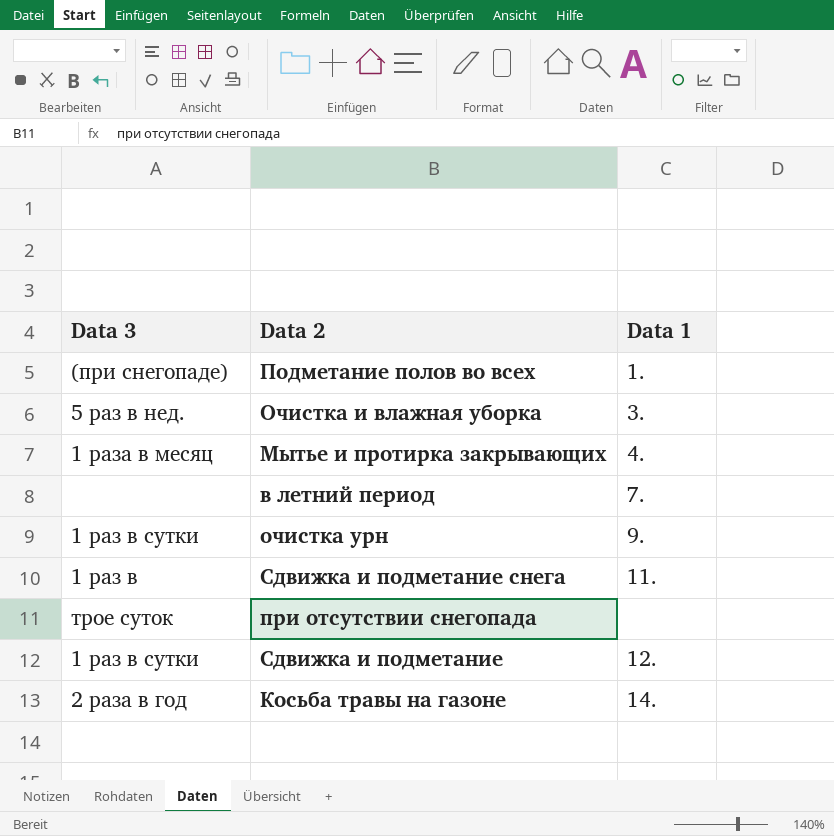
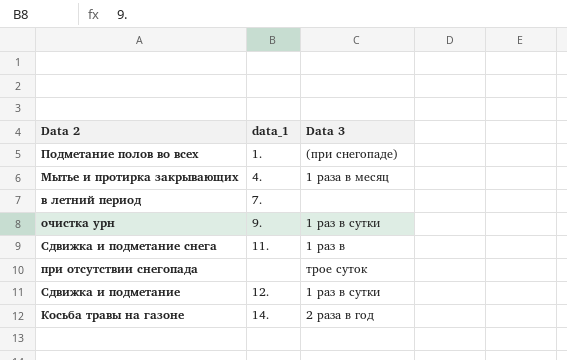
column name: Data 1 -> data_1
column Data 3 | position: 1 -> 3
row Очистка и влажная уборка: 5 раз в нед. | 3. -> none

